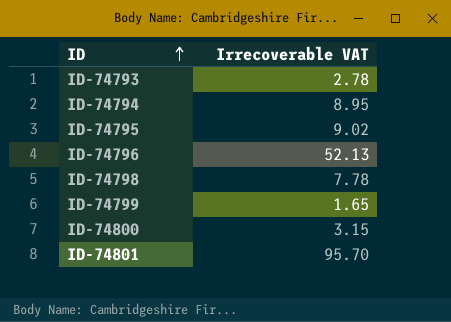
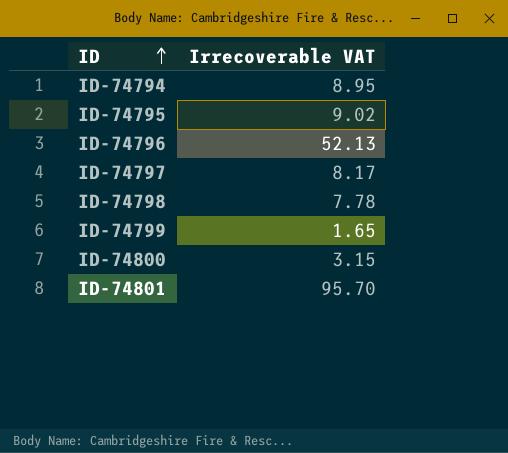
row ID-74793: 2.78 -> none
row ID-74797: none -> 8.17

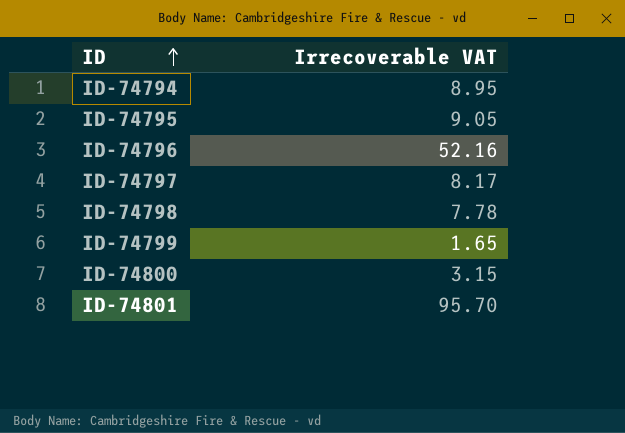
ID-74795 | Irrecoverable VAT: 9.02 -> 9.05
ID-74796 | Irrecoverable VAT: 52.13 -> 52.16

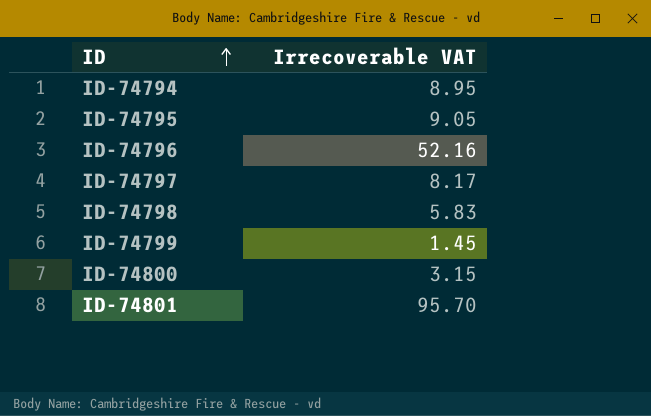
ID-74798 | Irrecoverable VAT: 7.78 -> 5.83
ID-74799 | Irrecoverable VAT: 1.65 -> 1.45

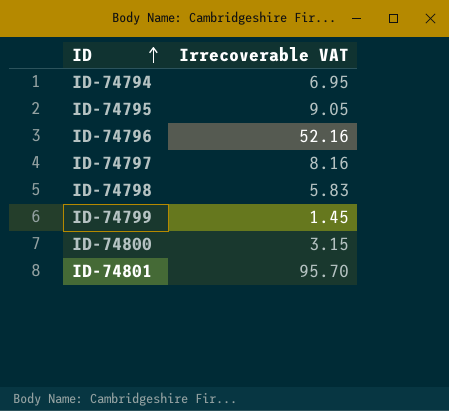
ID-74794 | Irrecoverable VAT: 8.95 -> 6.95
ID-74797 | Irrecoverable VAT: 8.17 -> 8.16

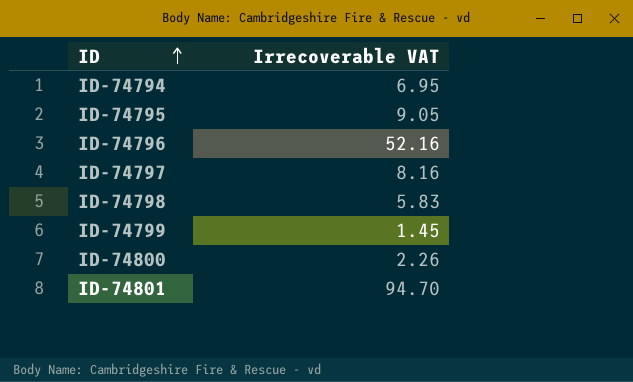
ID-74800 | Irrecoverable VAT: 3.15 -> 2.26
ID-74801 | Irrecoverable VAT: 95.70 -> 94.70

